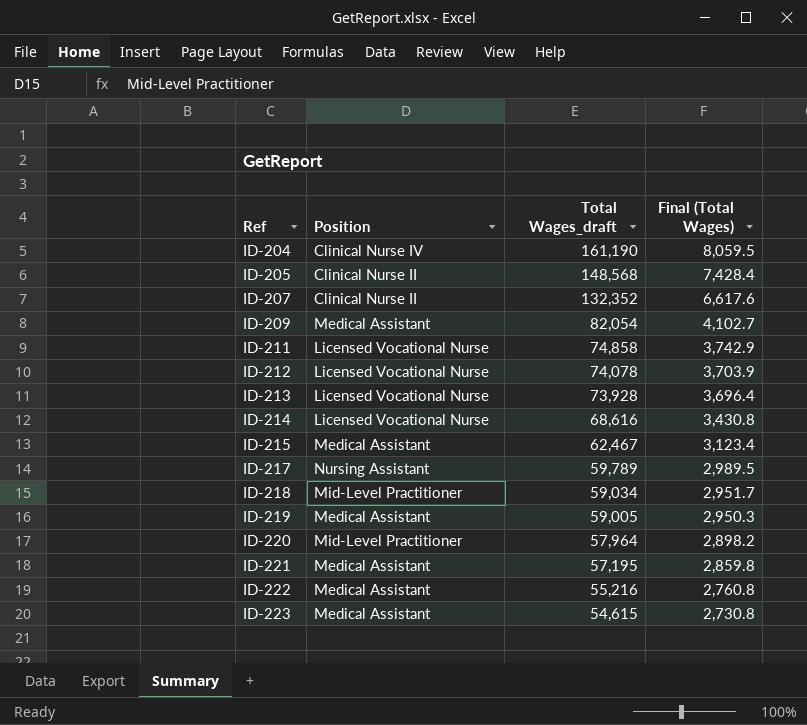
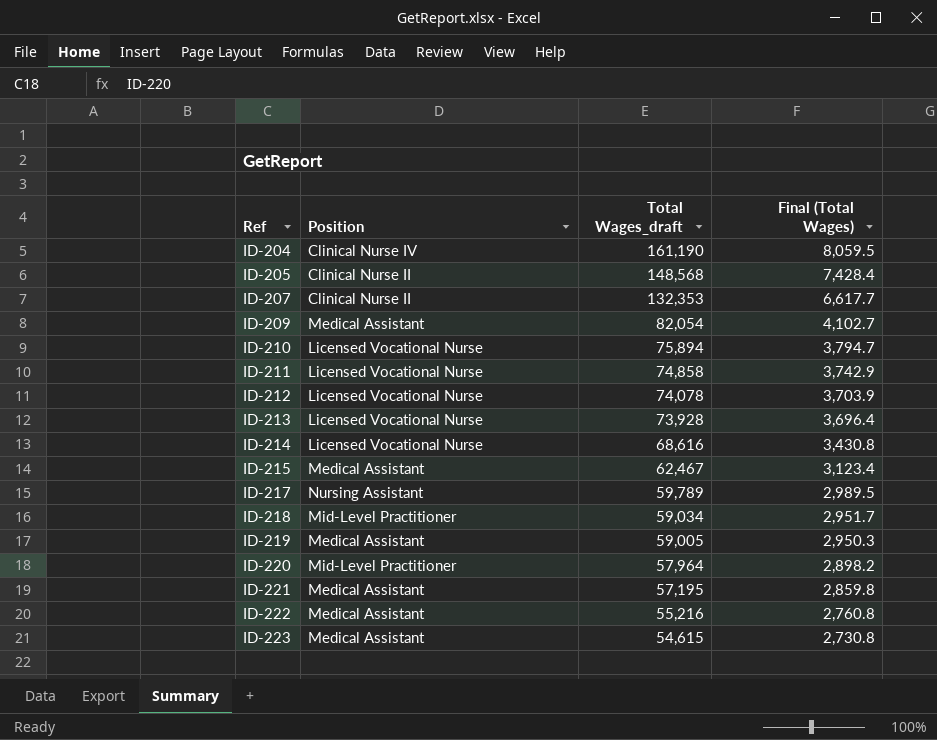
ID-207 | Total Wages_draft: 132,352 -> 132,353
ID-207 | Final (Total Wages): 6,617.6 -> 6,617.7
row ID-210: none -> Licensed Vocational Nurse | 75,894 | 3,794.7

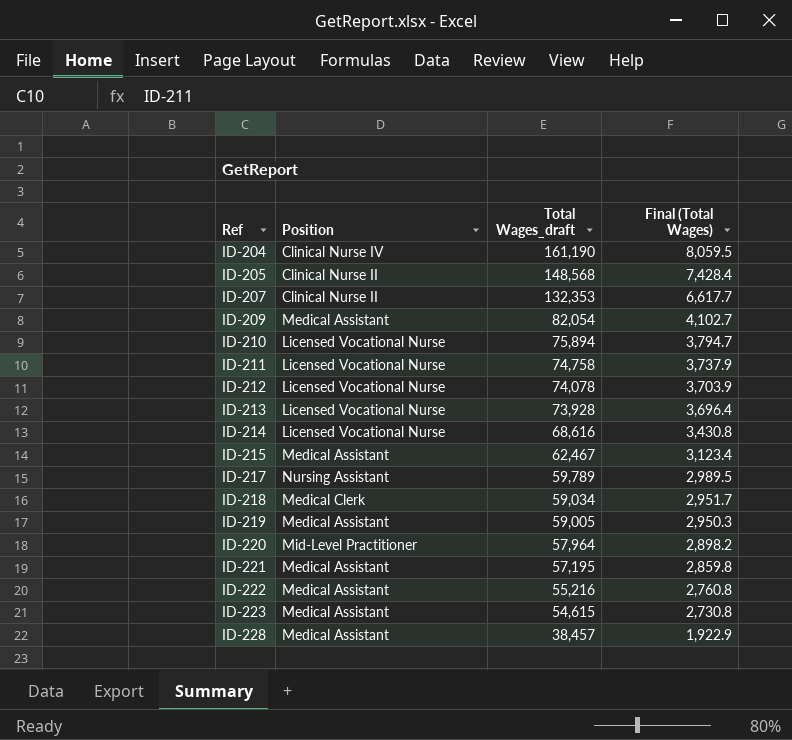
ID-211 | Total Wages_draft: 74,858 -> 74,758
ID-211 | Final (Total Wages): 3,742.9 -> 3,737.9
ID-218 | Position: Mid-Level Practitioner -> Medical Clerk
row ID-228: none -> Medical Assistant | 38,457 | 1,922.9

